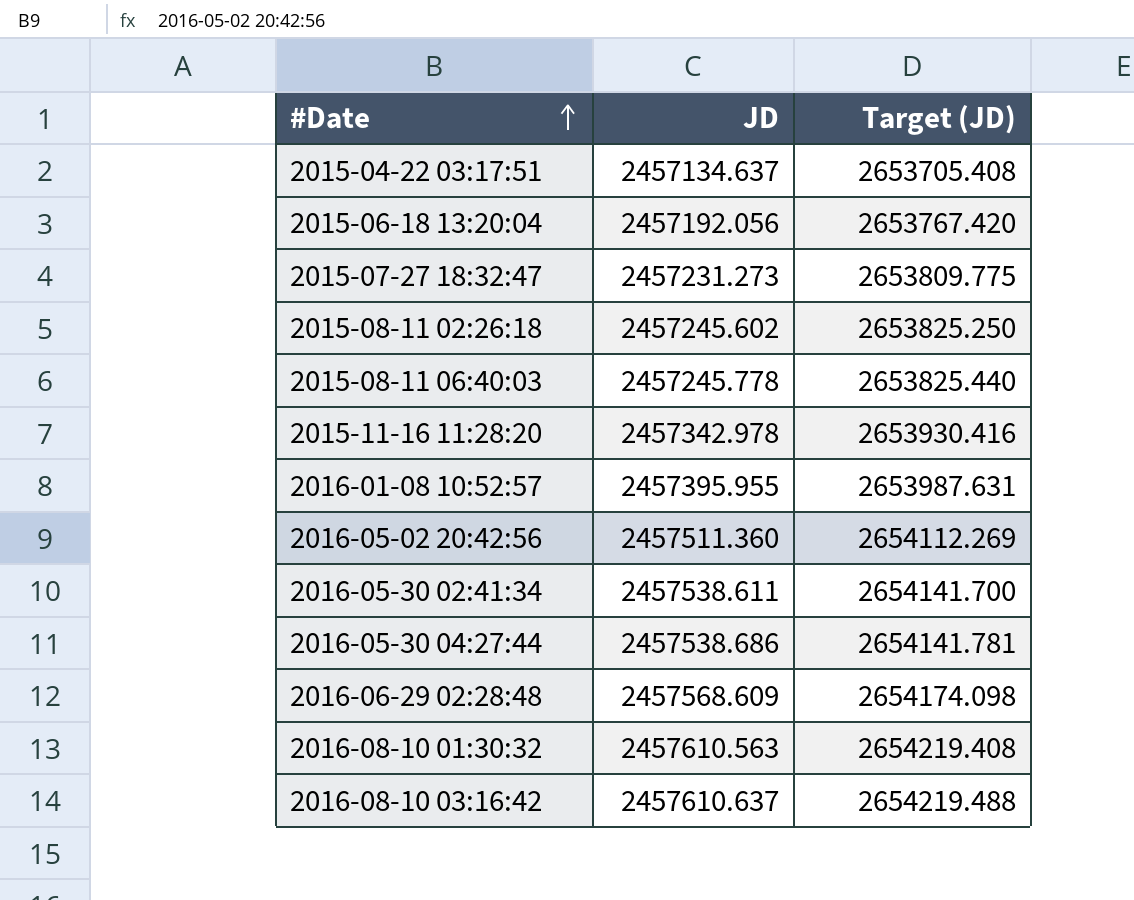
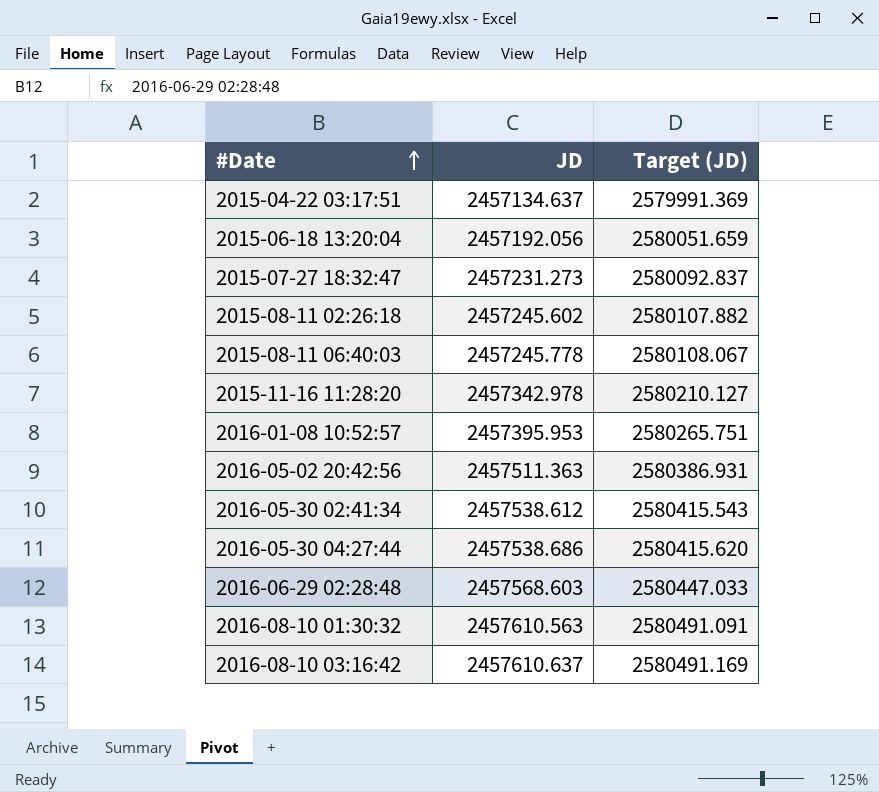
column Target (JD) | formula: [JD] * 1.08 -> [JD] * 1.05
2016-01-08 10:52:57 | JD: 2457395.955 -> 2457395.953
2016-05-02 20:42:56 | JD: 2457511.360 -> 2457511.363
2016-05-30 02:41:34 | JD: 2457538.611 -> 2457538.612
2016-06-29 02:28:48 | JD: 2457568.609 -> 2457568.603

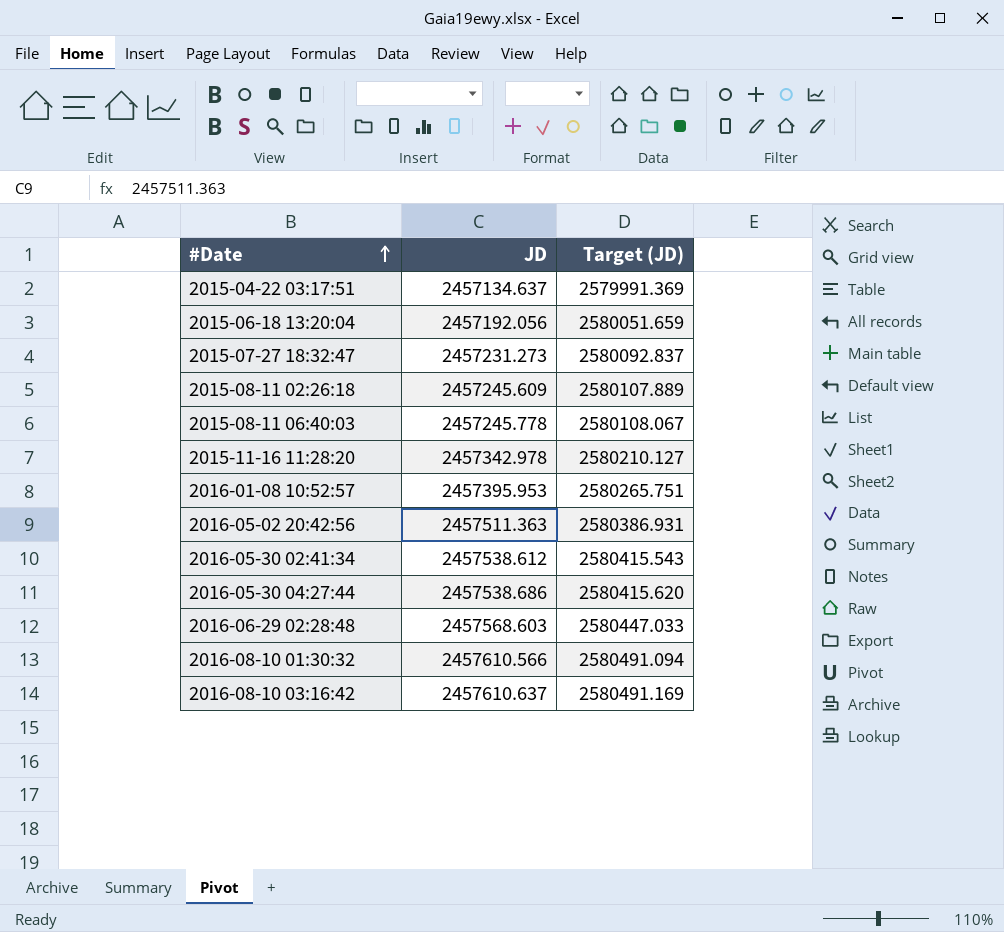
2015-08-11 02:26:18 | JD: 2457245.602 -> 2457245.609
2015-08-11 02:26:18 | Target (JD): 2580107.882 -> 2580107.889
2016-08-10 01:30:32 | JD: 2457610.563 -> 2457610.566
2016-08-10 01:30:32 | Target (JD): 2580491.091 -> 2580491.094

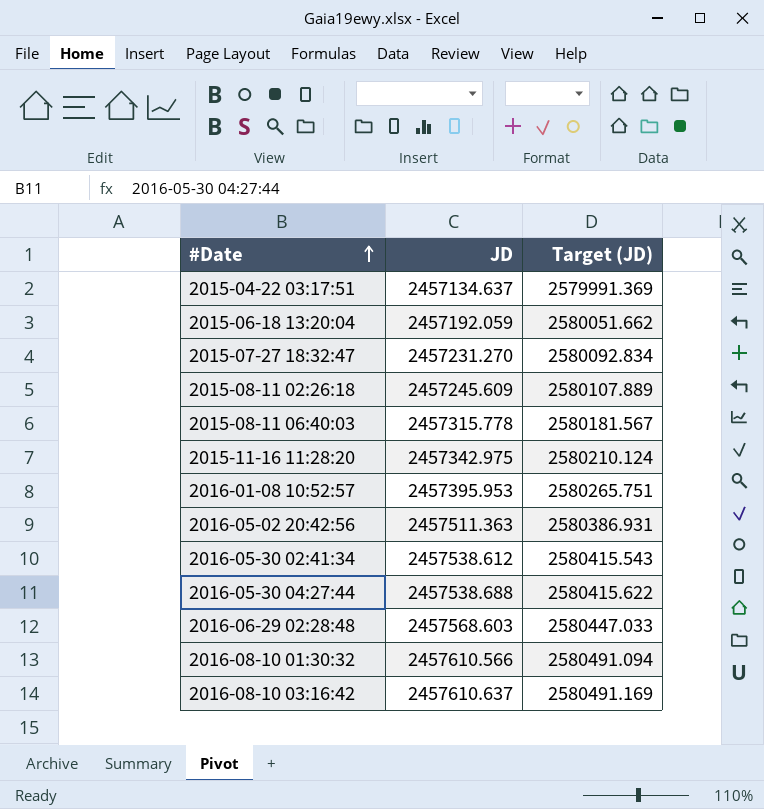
2015-06-18 13:20:04 | JD: 2457192.056 -> 2457192.059
2015-06-18 13:20:04 | Target (JD): 2580051.659 -> 2580051.662
2015-07-27 18:32:47 | JD: 2457231.273 -> 2457231.270
2015-07-27 18:32:47 | Target (JD): 2580092.837 -> 2580092.834
2015-08-11 06:40:03 | JD: 2457245.778 -> 2457315.778
2015-08-11 06:40:03 | Target (JD): 2580108.067 -> 2580181.567
2015-11-16 11:28:20 | JD: 2457342.978 -> 2457342.975
2015-11-16 11:28:20 | Target (JD): 2580210.127 -> 2580210.124
2016-05-30 04:27:44 | JD: 2457538.686 -> 2457538.688
2016-05-30 04:27:44 | Target (JD): 2580415.620 -> 2580415.622

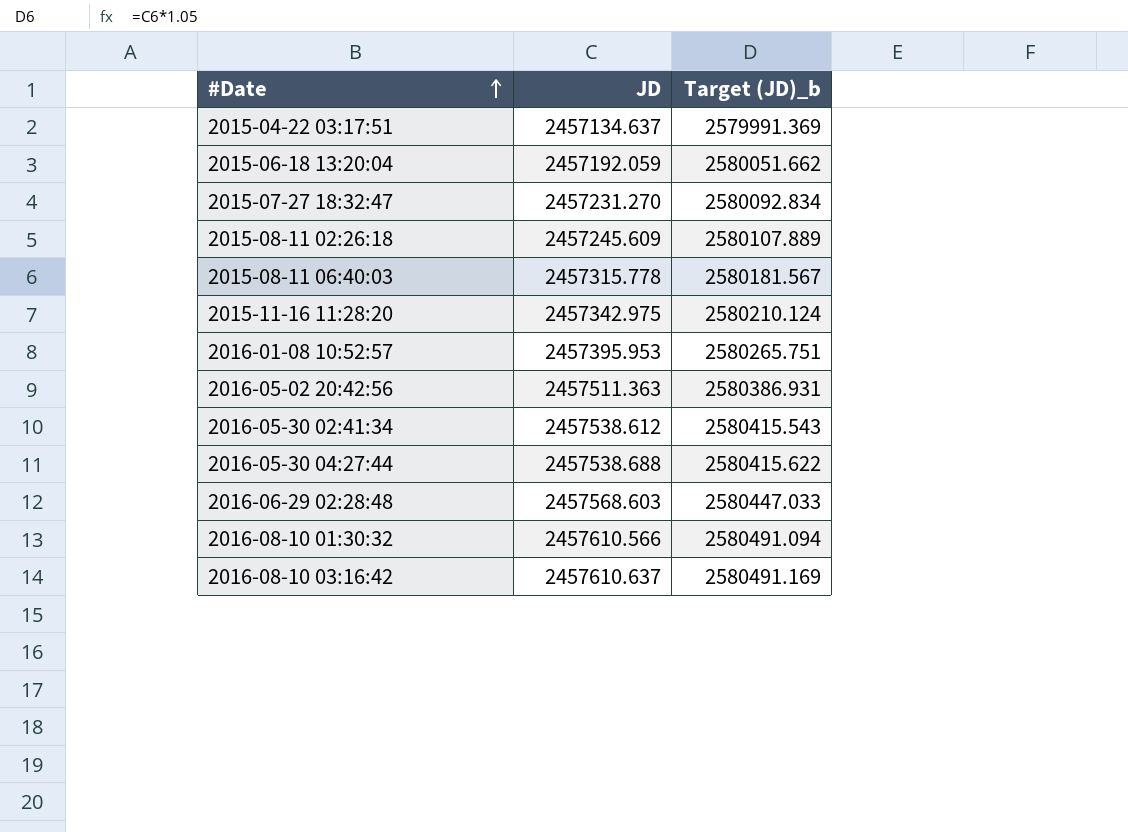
column name: Target (JD) -> Target (JD)_b

